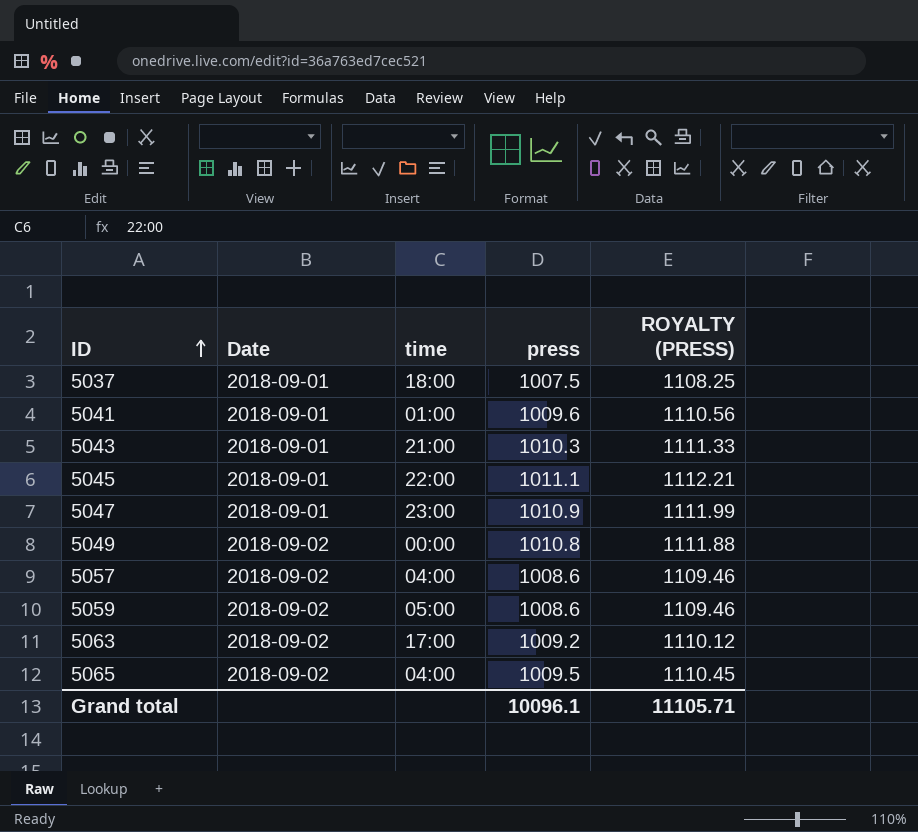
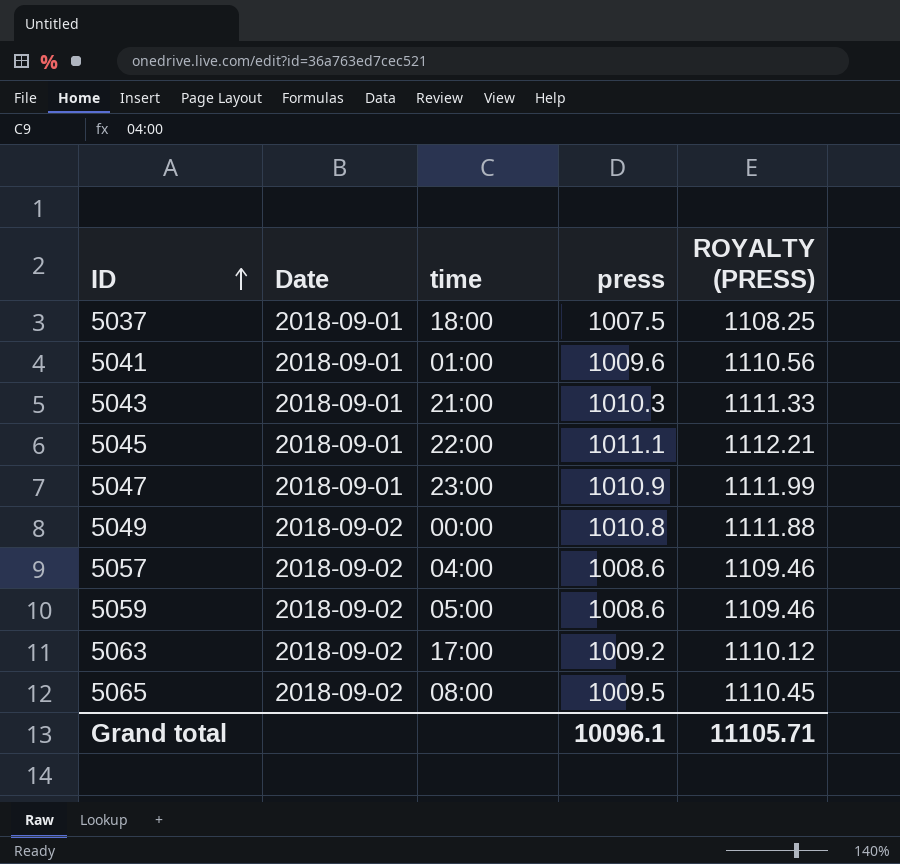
5065 | time: 04:00 -> 08:00

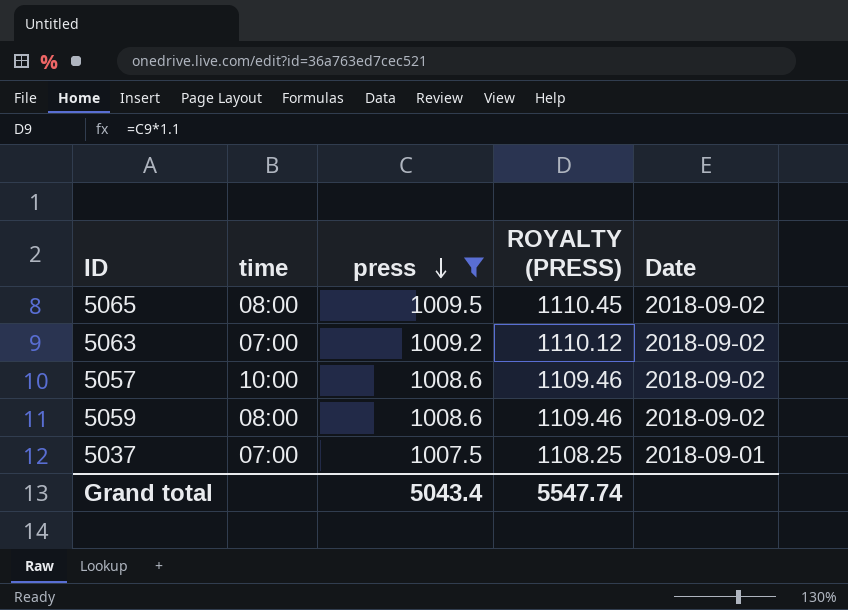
filter: none -> press <= 1009.5
row order: ID ascending -> press descending
column Date | position: 2 -> 5
5063 | time: 17:00 -> 07:00
5057 | time: 04:00 -> 10:00
5059 | time: 05:00 -> 08:00
5037 | time: 18:00 -> 07:00
Grand total | press: 10096.1 -> 5043.4
Grand total | ROYALTY (PRESS): 11105.71 -> 5547.74

